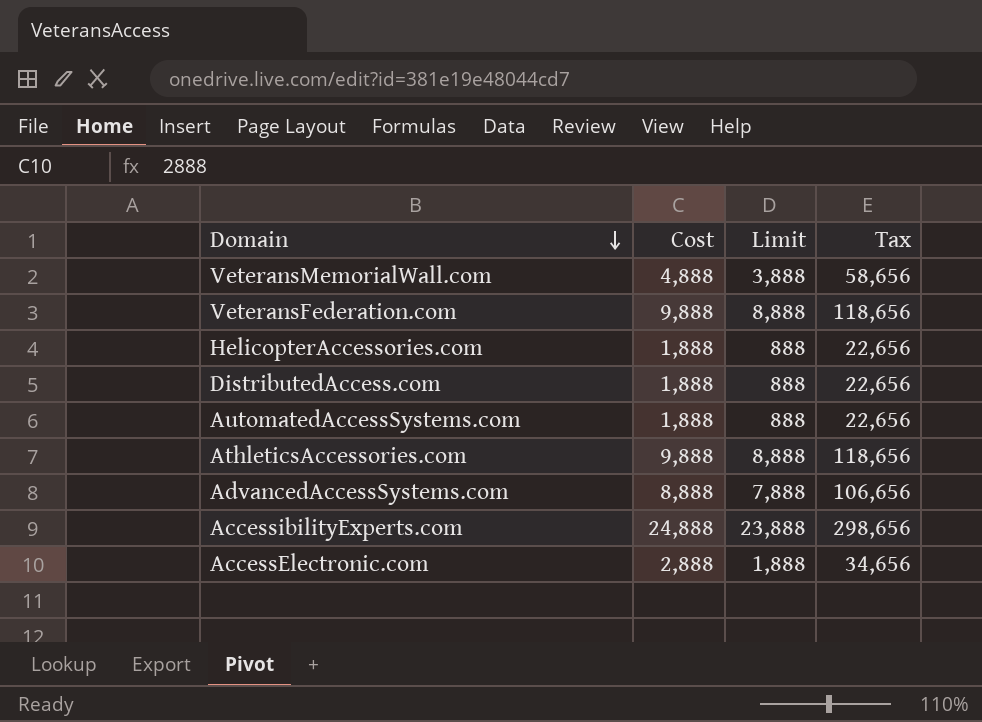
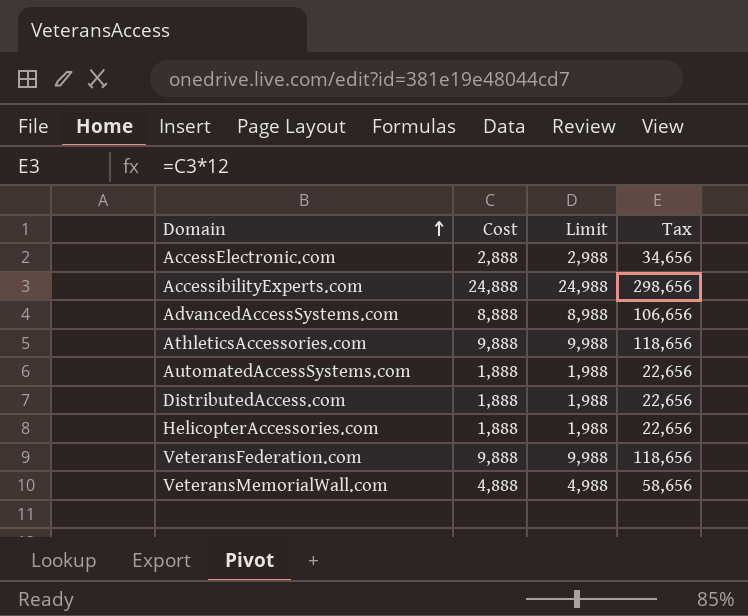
row order: Domain descending -> Domain ascending
column Limit | formula: [Cost] - 1000 -> [Cost] + 100

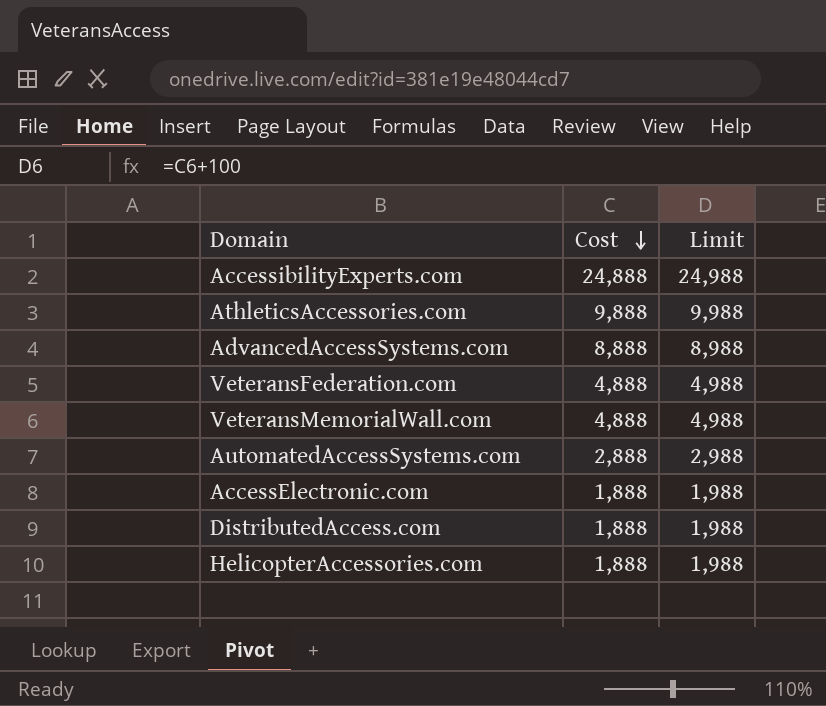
row order: Domain ascending -> Cost descending
column Tax | formula: [Cost] * 12 -> none
VeteransFederation.com | Cost: 9,888 -> 4,888
VeteransFederation.com | Limit: 9,988 -> 4,988
AutomatedAccessSystems.com | Cost: 1,888 -> 2,888
AutomatedAccessSystems.com | Limit: 1,988 -> 2,988
AccessElectronic.com | Cost: 2,888 -> 1,888
AccessElectronic.com | Limit: 2,988 -> 1,988

